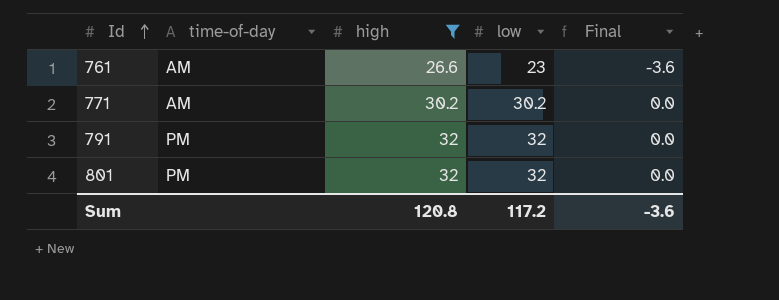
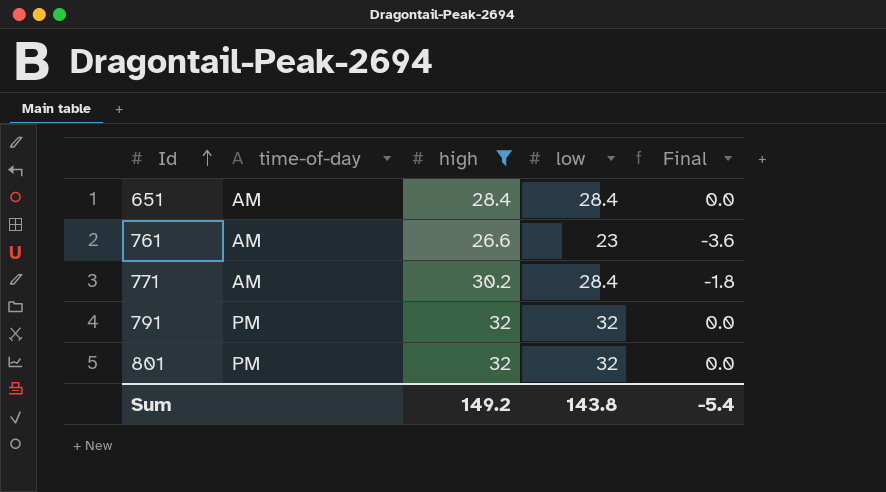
row 651: none -> AM | 28.4 | 28.4 | 0.0
771 | low: 30.2 -> 28.4
771 | Final: 0.0 -> -1.8
Sum | high: 120.8 -> 149.2
Sum | low: 117.2 -> 143.8
Sum | Final: -3.6 -> -5.4

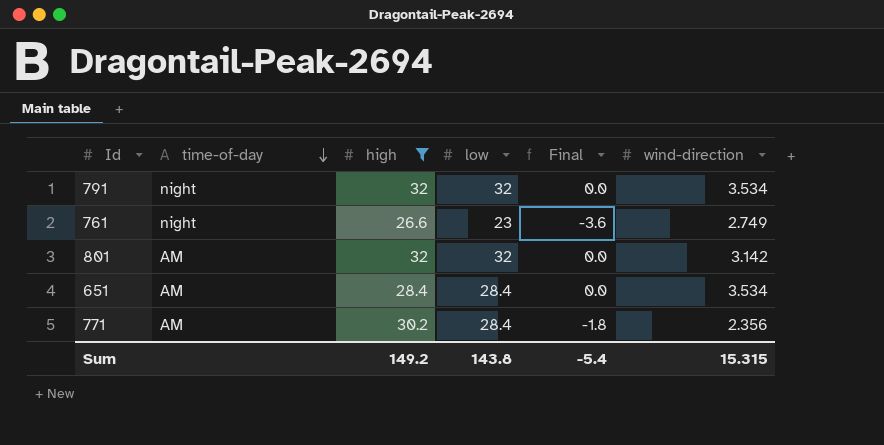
row order: Id ascending -> time-of-day descending
column wind-direction | position: none -> 6
791 | time-of-day: PM -> night
761 | time-of-day: AM -> night
801 | time-of-day: PM -> AM

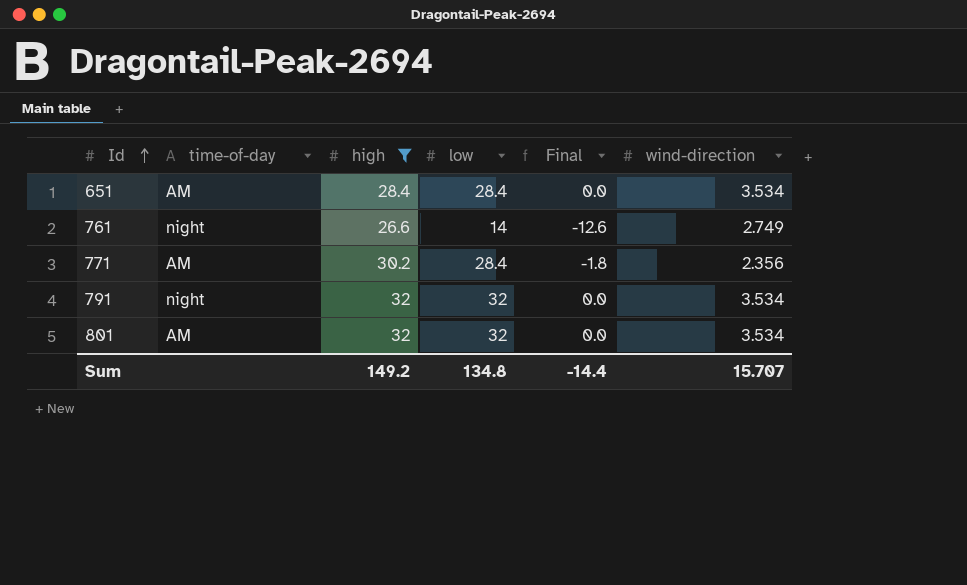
row order: time-of-day descending -> Id ascending
761 | low: 23 -> 14
761 | Final: -3.6 -> -12.6
801 | wind-direction: 3.142 -> 3.534
Sum | low: 143.8 -> 134.8
Sum | Final: -5.4 -> -14.4
Sum | wind-direction: 15.315 -> 15.707

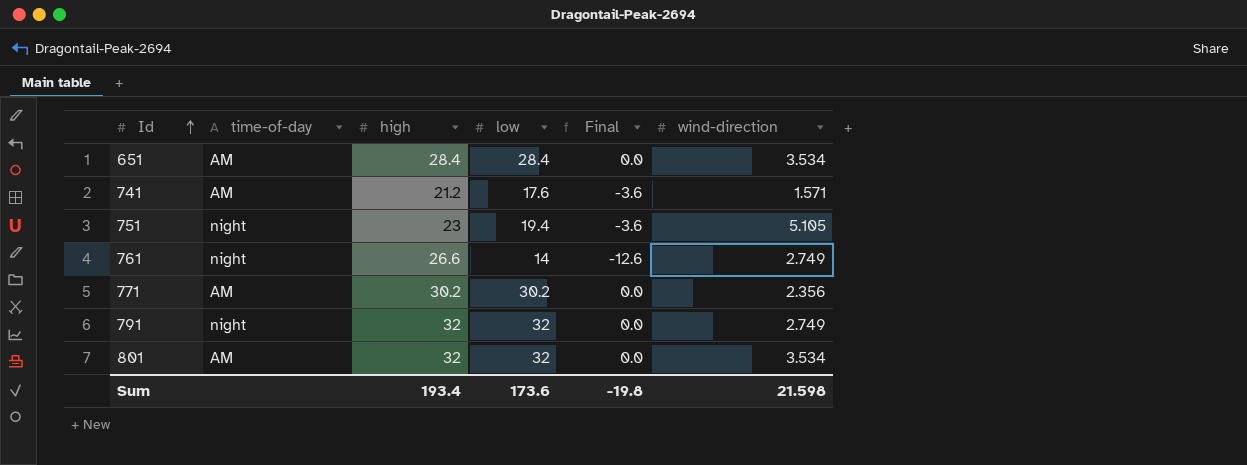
filter: high >= 26.6 -> none
771 | low: 28.4 -> 30.2
771 | Final: -1.8 -> 0.0
791 | wind-direction: 3.534 -> 2.749
Sum | high: 149.2 -> 193.4
Sum | low: 134.8 -> 173.6
Sum | Final: -14.4 -> -19.8
Sum | wind-direction: 15.707 -> 21.598

